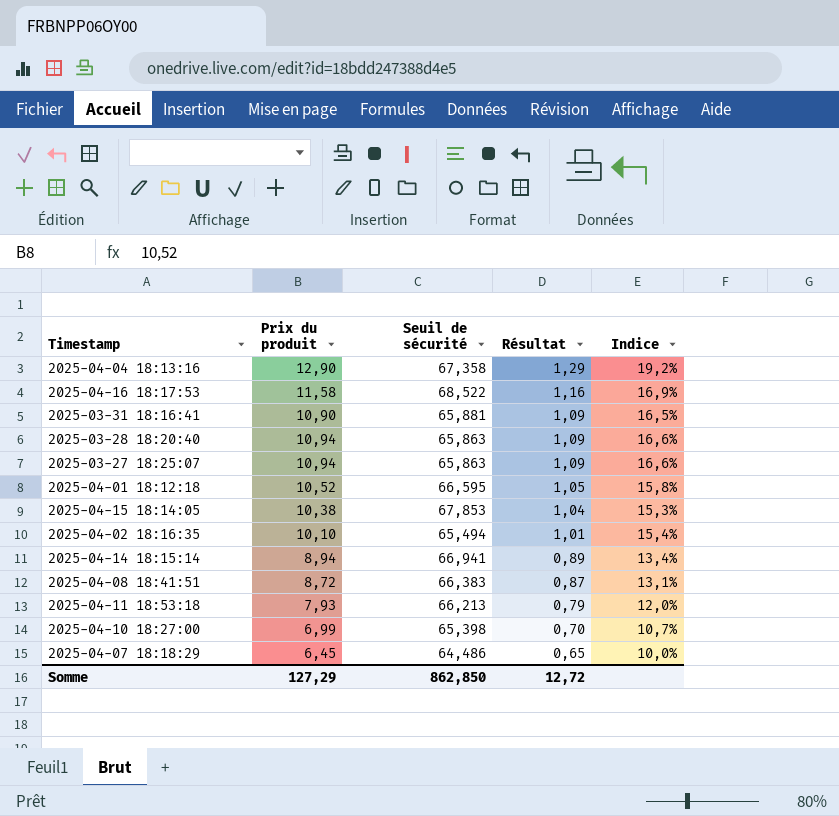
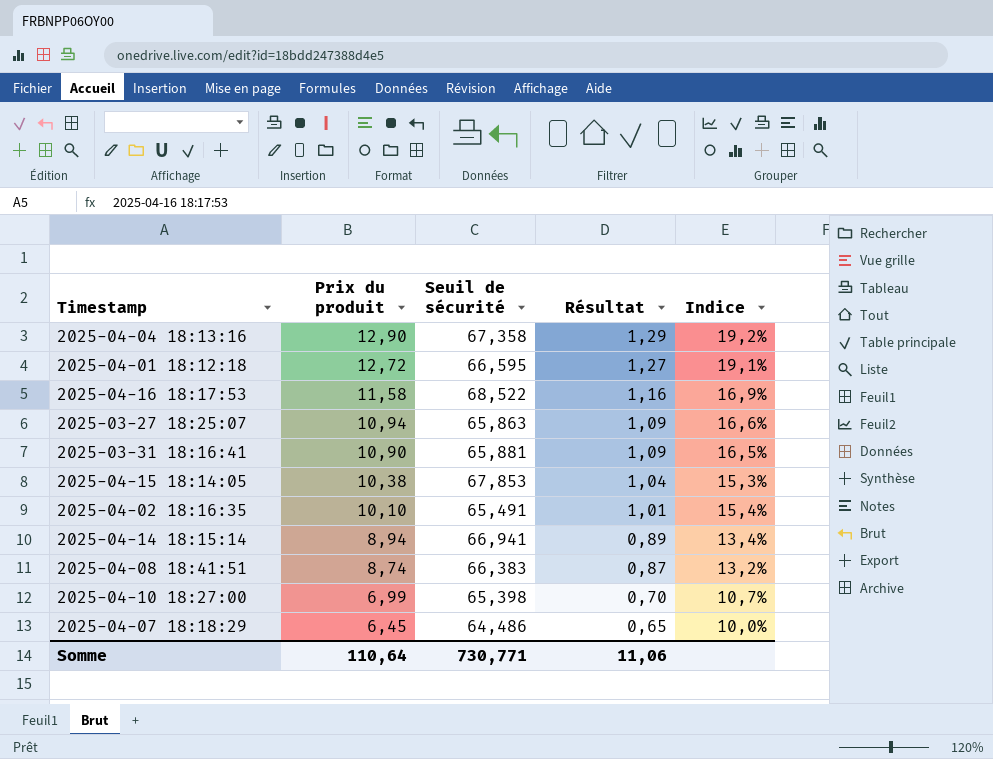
row order: Résultat descending -> Prix du produit descending
row 2025-03-28 18:20:40: 10,94 | 65,863 | 1,09 | 16,6% -> none
row 2025-04-11 18:53:18: 7,93 | 66,213 | 0,79 | 12,0% -> none
2025-04-01 18:12:18 | Prix du produit: 10,52 -> 12,72
2025-04-01 18:12:18 | Résultat: 1,05 -> 1,27
2025-04-01 18:12:18 | Indice: 15,8% -> 19,1%
2025-04-02 18:16:35 | Seuil de sécurité: 65,494 -> 65,491
2025-04-08 18:41:51 | Prix du produit: 8,72 -> 8,74
2025-04-08 18:41:51 | Indice: 13,1% -> 13,2%
Somme | Prix du produit: 127,29 -> 110,64
Somme | Seuil de sécurité: 862,850 -> 730,771
Somme | Résultat: 12,72 -> 11,06

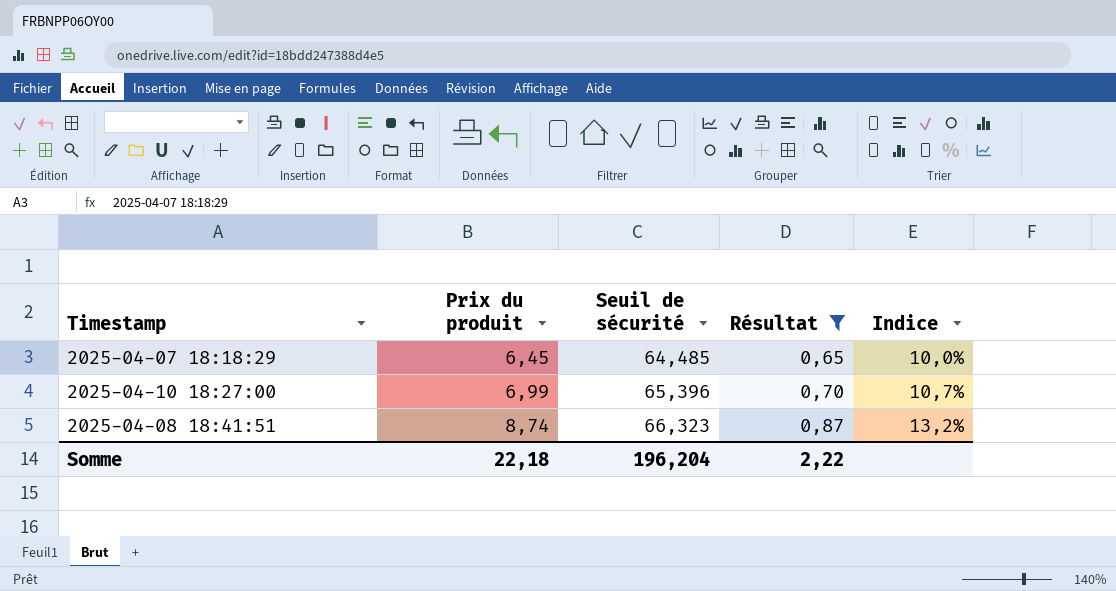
filter: none -> Résultat <= 0,87
row order: Prix du produit descending -> Prix du produit ascending
2025-04-07 18:18:29 | Seuil de sécurité: 64,486 -> 64,485
2025-04-10 18:27:00 | Seuil de sécurité: 65,398 -> 65,396
2025-04-08 18:41:51 | Seuil de sécurité: 66,383 -> 66,323
Somme | Prix du produit: 110,64 -> 22,18
Somme | Seuil de sécurité: 730,771 -> 196,204
Somme | Résultat: 11,06 -> 2,22

